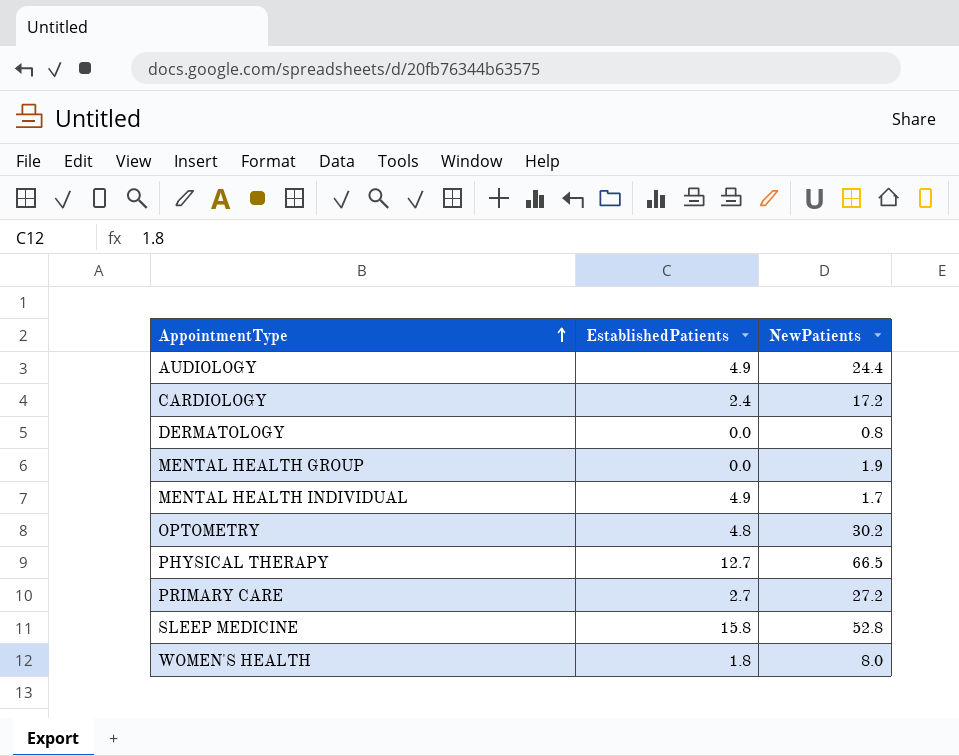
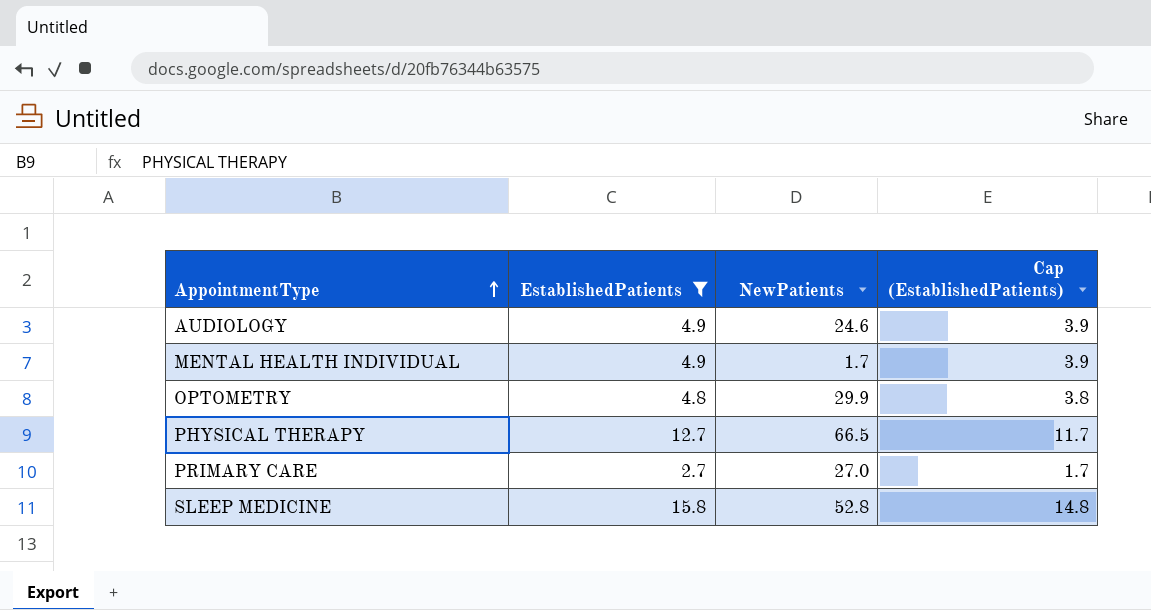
filter: none -> EstablishedPatients >= 2.7
column Cap (EstablishedPatients) | formula: none -> [EstablishedPatients] - 1
AUDIOLOGY | NewPatients: 24.4 -> 24.6
OPTOMETRY | NewPatients: 30.2 -> 29.9
PRIMARY CARE | NewPatients: 27.2 -> 27.0

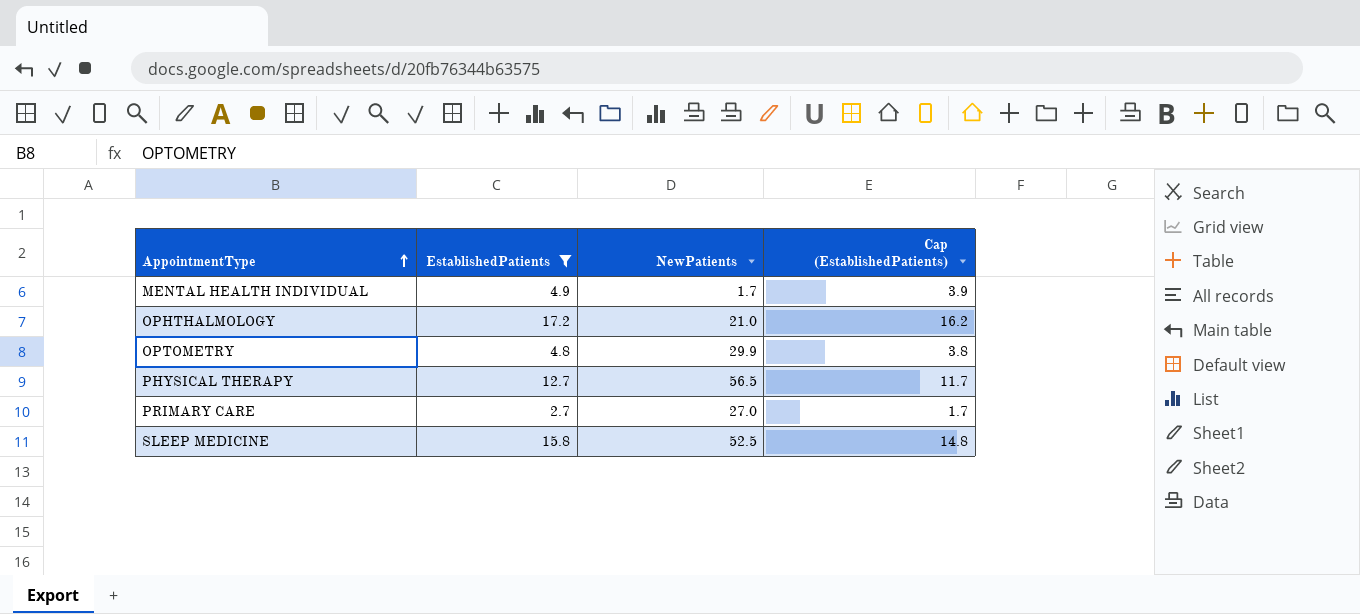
row AUDIOLOGY: 4.9 | 24.6 | 3.9 -> none
row OPHTHALMOLOGY: none -> 17.2 | 21.0 | 16.2
PHYSICAL THERAPY | NewPatients: 66.5 -> 56.5
SLEEP MEDICINE | NewPatients: 52.8 -> 52.5

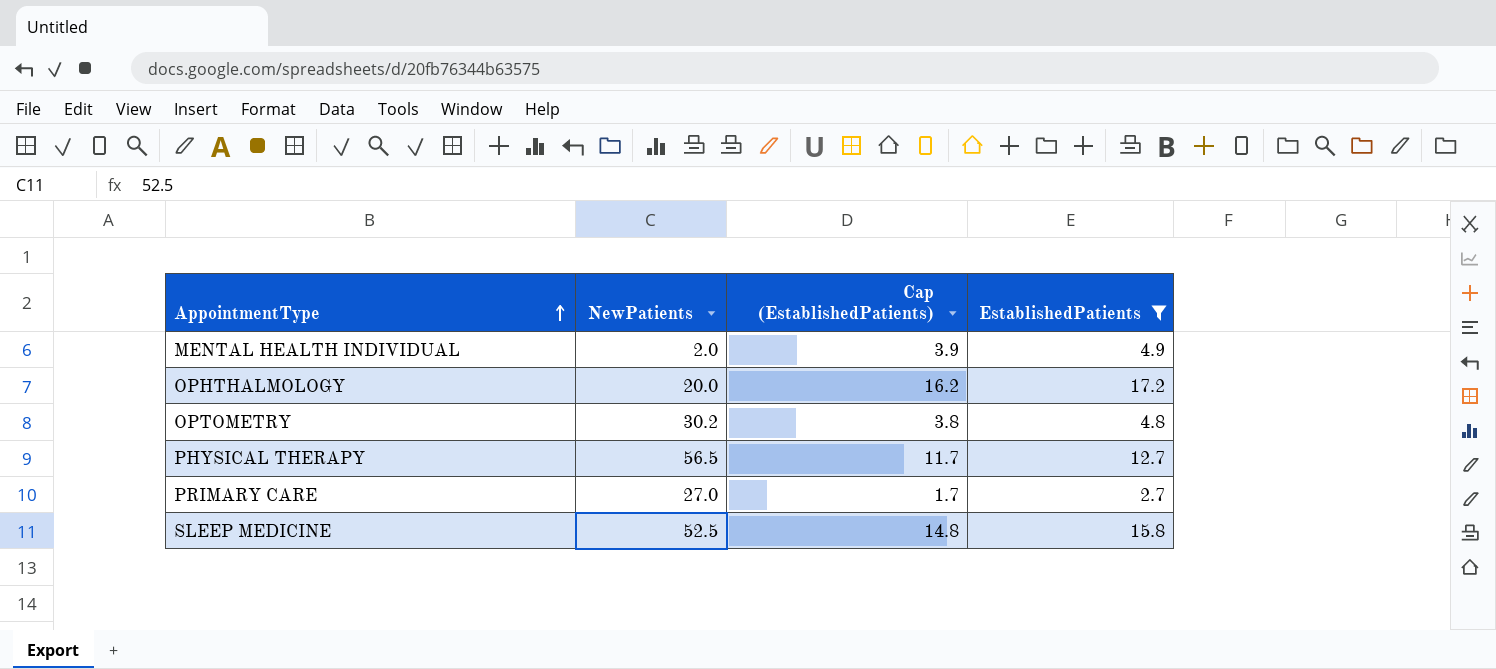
column EstablishedPatients | position: 2 -> 4
MENTAL HEALTH INDIVIDUAL | NewPatients: 1.7 -> 2.0
OPHTHALMOLOGY | NewPatients: 21.0 -> 20.0
OPTOMETRY | NewPatients: 29.9 -> 30.2

